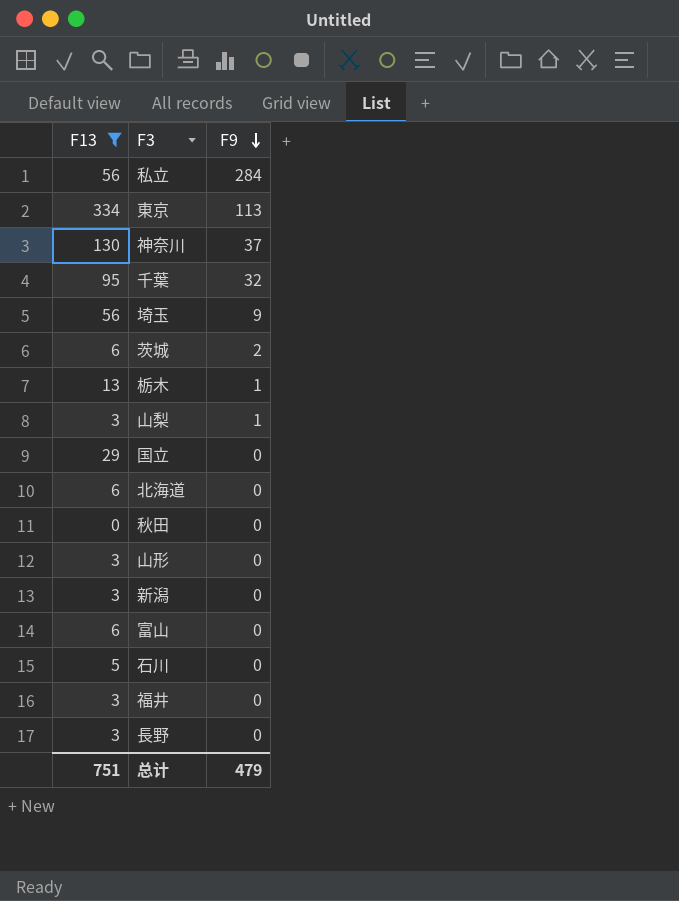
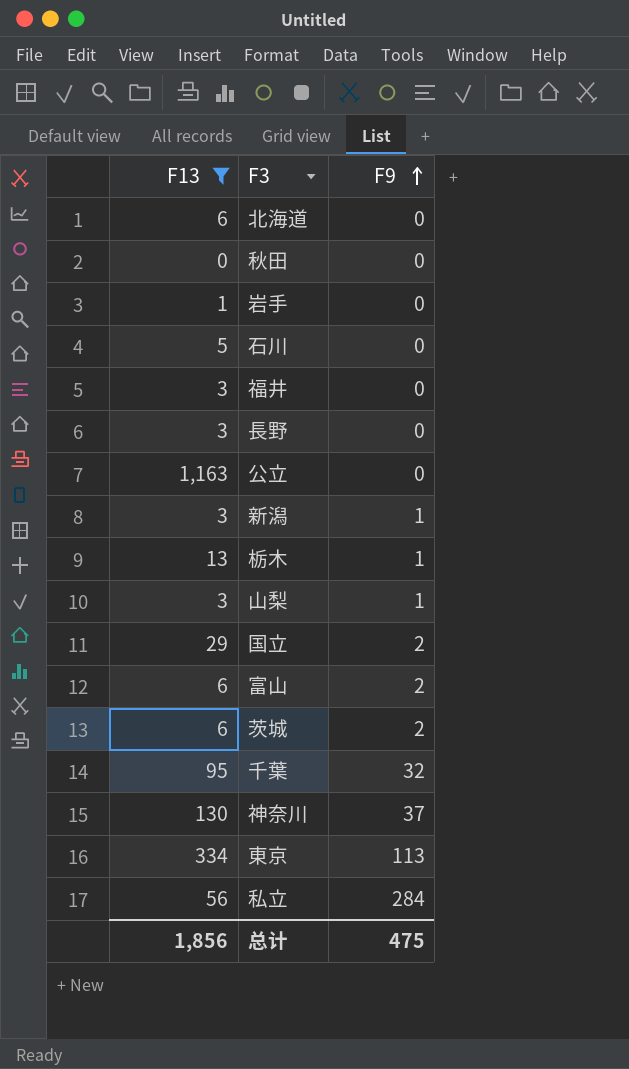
row order: F9 descending -> F9 ascending
row 埼玉: 56 | 9 -> none
row 山形: 3 | 0 -> none
row 岩手: none -> 1 | 0
row 公立: none -> 1,163 | 0
新潟 | F9: 0 -> 1
国立 | F9: 0 -> 2
富山 | F9: 0 -> 2
总计 | F13: 751 -> 1,856
总计 | F9: 479 -> 475

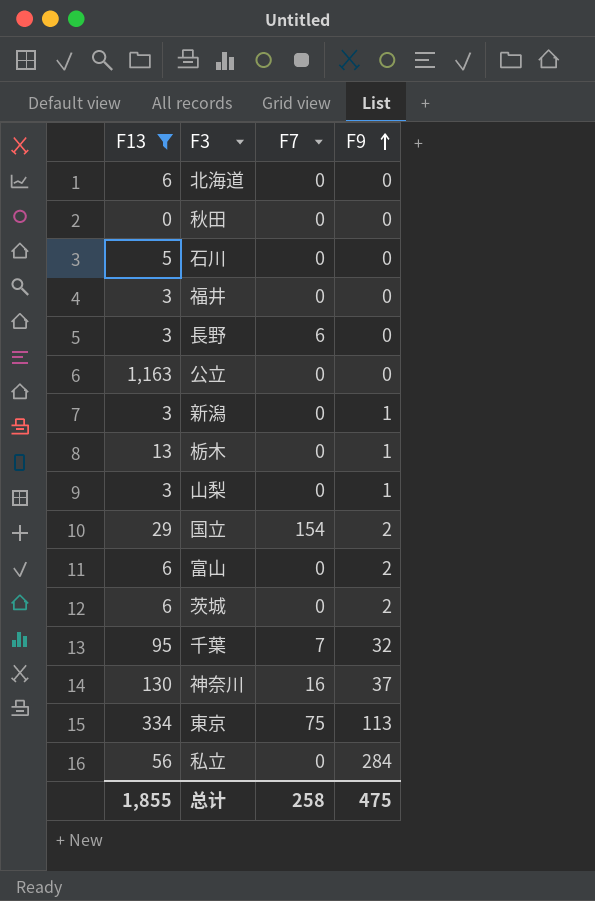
column F7 | position: none -> 3
row 岩手: 1 | 0 -> none
总计 | F13: 1,856 -> 1,855

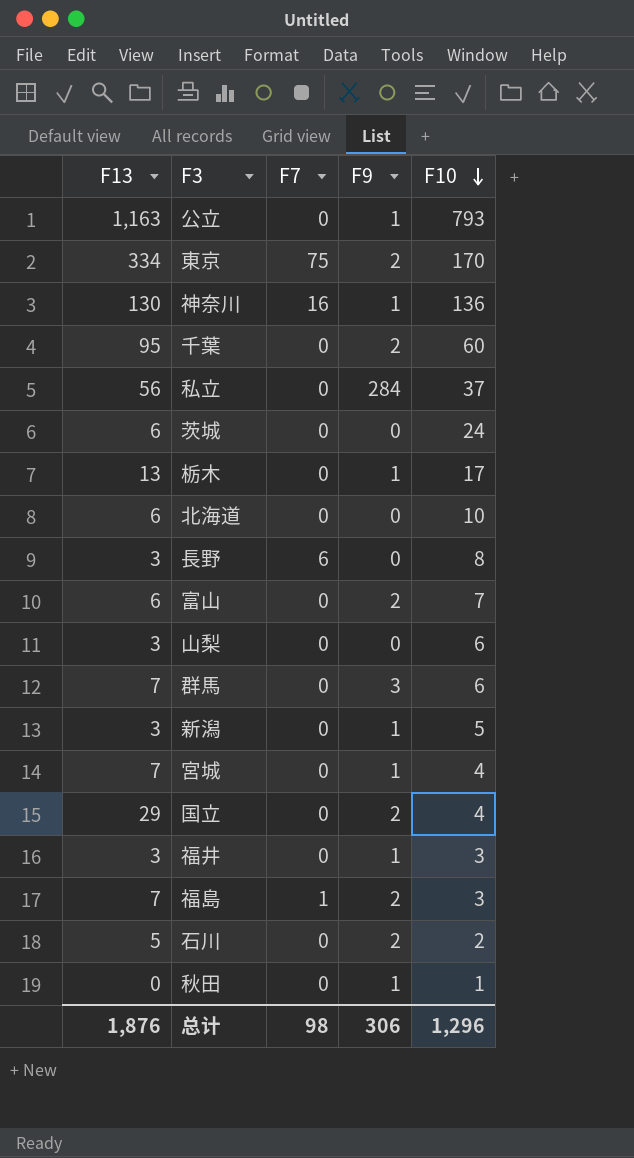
filter: F13 != 7 -> none
row order: F9 ascending -> F10 descending
column F10 | position: none -> 5
公立 | F9: 0 -> 1
東京 | F9: 113 -> 2
神奈川 | F9: 37 -> 1
千葉 | F7: 7 -> 0
千葉 | F9: 32 -> 2
茨城 | F9: 2 -> 0
山梨 | F9: 1 -> 0
国立 | F7: 154 -> 0
福井 | F9: 0 -> 1
石川 | F9: 0 -> 2
秋田 | F9: 0 -> 1
总计 | F13: 1,855 -> 1,876
总计 | F7: 258 -> 98
总计 | F9: 475 -> 306

